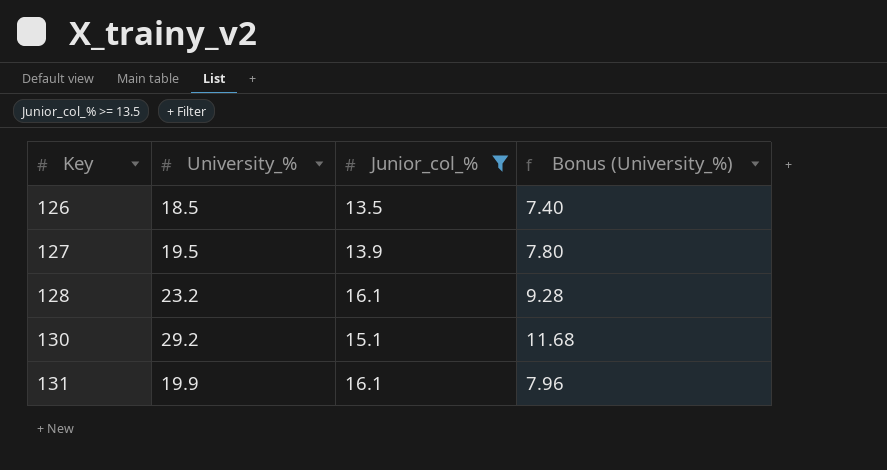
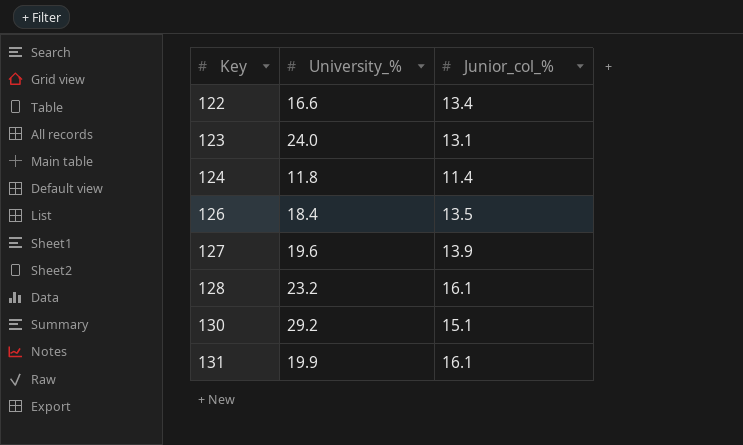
filter: Junior_col_% >= 13.5 -> none
column Bonus (University_%) | formula: [University_%] * 0.4 -> none
126 | University_%: 18.5 -> 18.4
127 | University_%: 19.5 -> 19.6

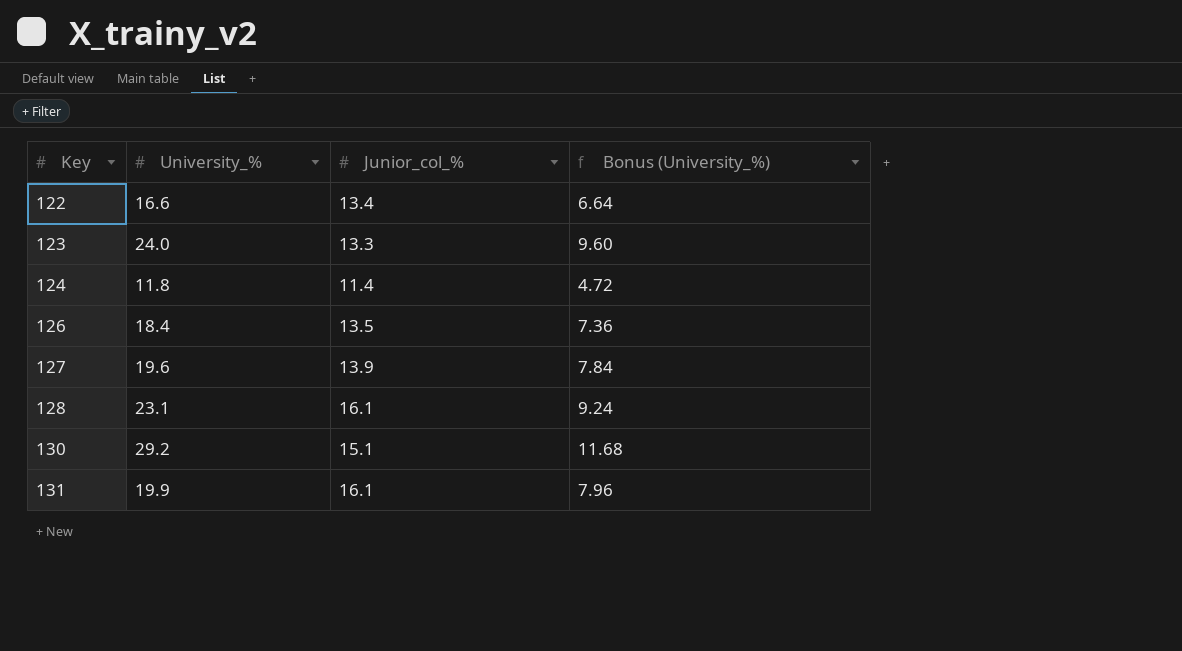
column Bonus (University_%) | formula: none -> [University_%] * 0.4
123 | Junior_col_%: 13.1 -> 13.3
128 | University_%: 23.2 -> 23.1

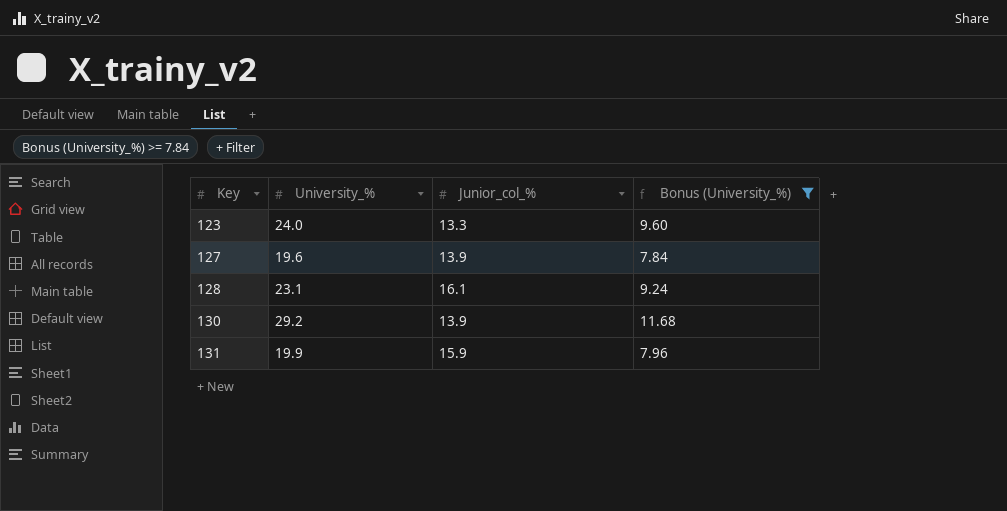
filter: none -> Bonus (University_%) >= 7.84
130 | Junior_col_%: 15.1 -> 13.9
131 | Junior_col_%: 16.1 -> 15.9

